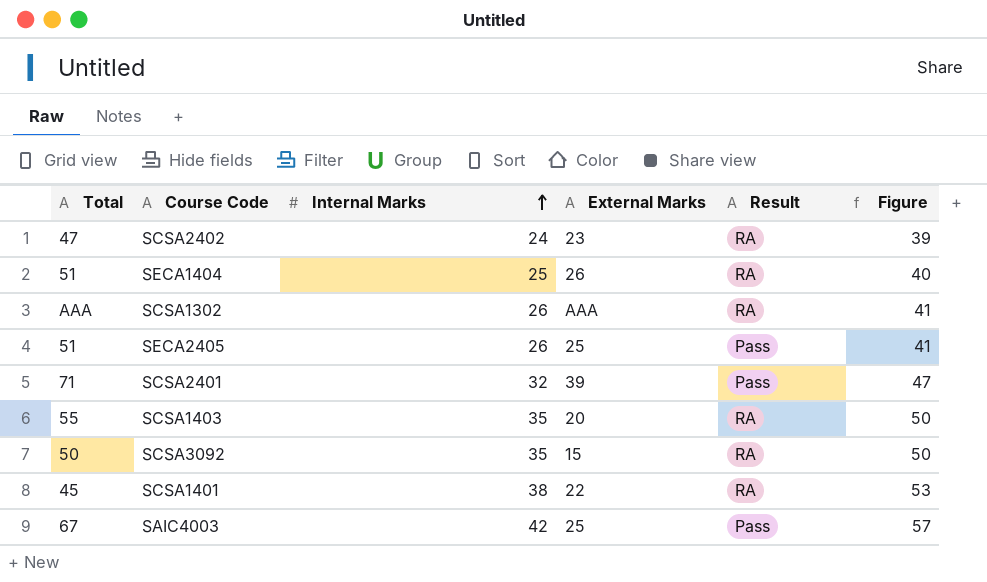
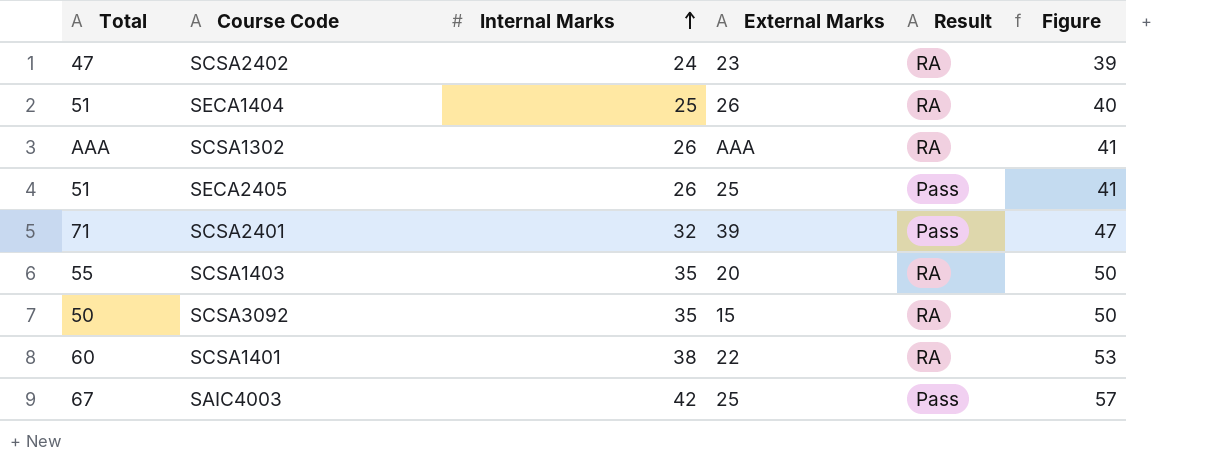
SCSA1401 | Total: 45 -> 60

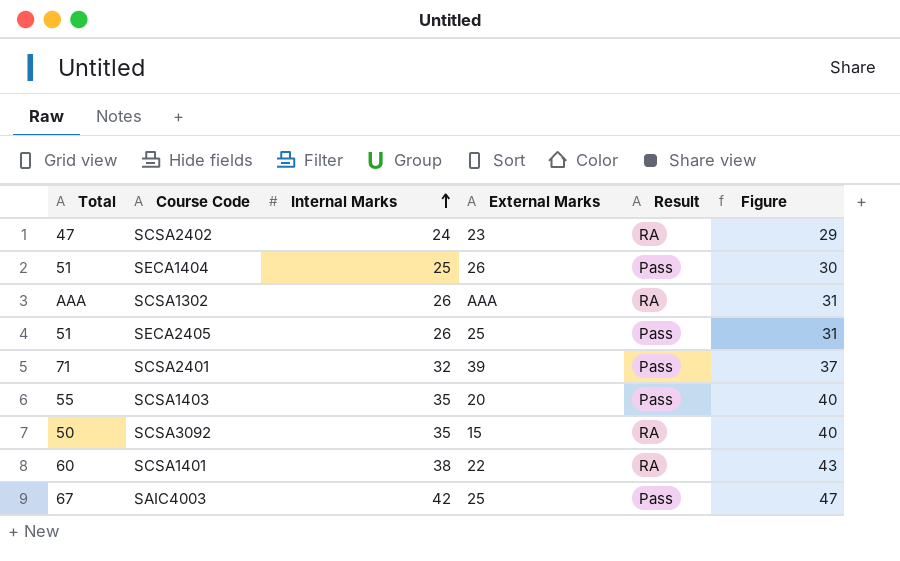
column Figure | formula: [Internal Marks] + 15 -> [Internal Marks] + 5
SECA1404 | Result: RA -> Pass
SCSA1403 | Result: RA -> Pass

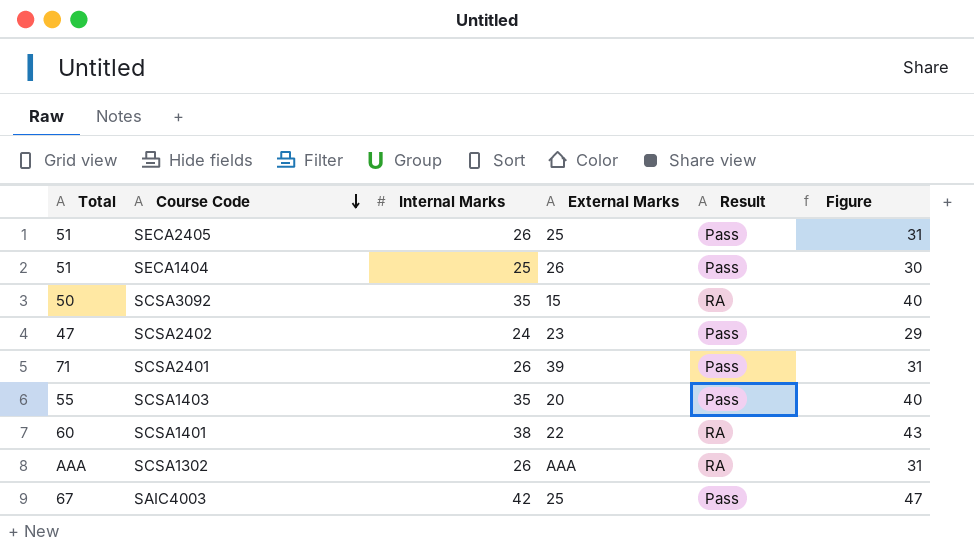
row order: Internal Marks ascending -> Course Code descending
SCSA2402 | Result: RA -> Pass
SCSA2401 | Internal Marks: 32 -> 26
SCSA2401 | Figure: 37 -> 31

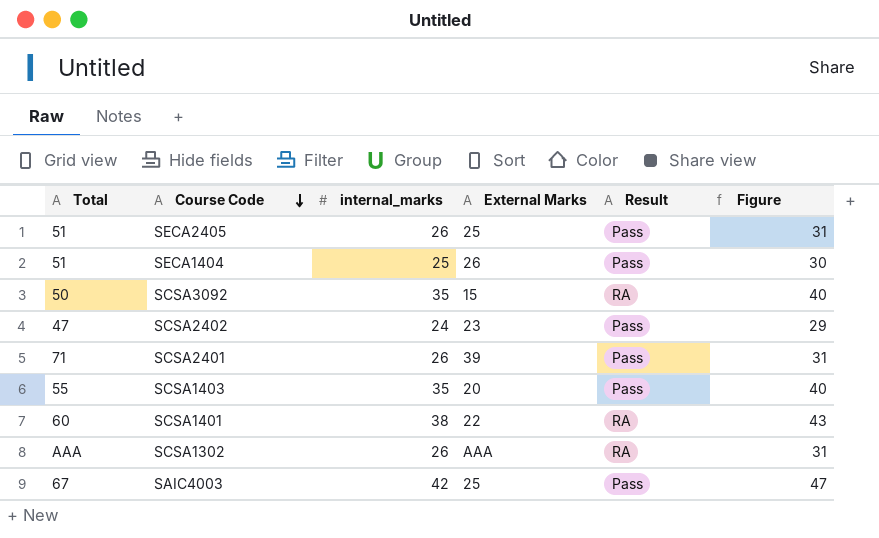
column name: Internal Marks -> internal_marks

